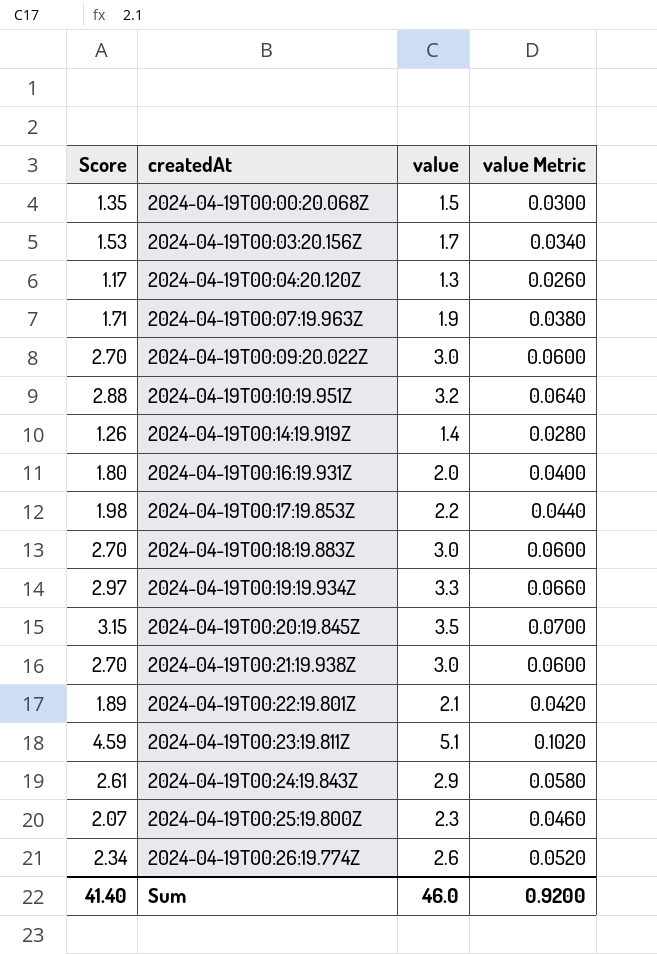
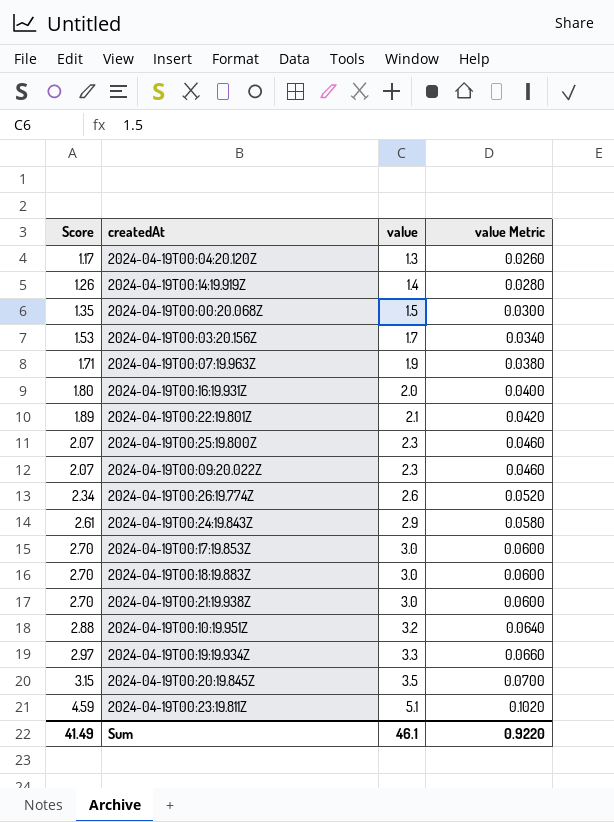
row order: createdAt ascending -> Score ascending
2024-04-19T00:09:20.022Z | Score: 2.70 -> 2.07
2024-04-19T00:09:20.022Z | value: 3.0 -> 2.3
2024-04-19T00:09:20.022Z | value Metric: 0.0600 -> 0.0460
2024-04-19T00:17:19.853Z | Score: 1.98 -> 2.70
2024-04-19T00:17:19.853Z | value: 2.2 -> 3.0
2024-04-19T00:17:19.853Z | value Metric: 0.0440 -> 0.0600
Sum | Score: 41.40 -> 41.49
Sum | value: 46.0 -> 46.1
Sum | value Metric: 0.9200 -> 0.9220

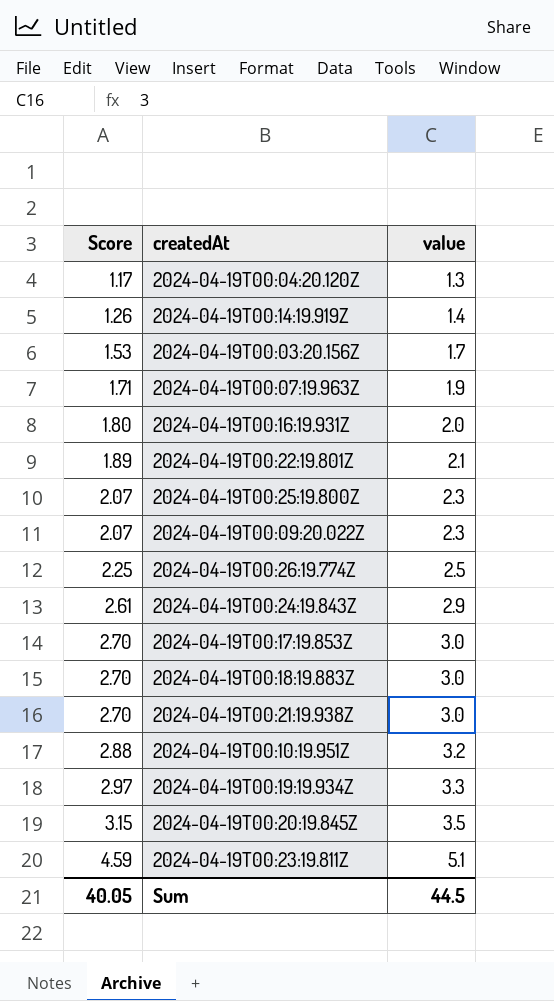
column value Metric | formula: [value] * 0.02 -> none
row 2024-04-19T00:00:20.068Z: 1.35 | 1.5 | 0.0300 -> none
2024-04-19T00:26:19.774Z | Score: 2.34 -> 2.25
2024-04-19T00:26:19.774Z | value: 2.6 -> 2.5
Sum | Score: 41.49 -> 40.05
Sum | value: 46.1 -> 44.5

